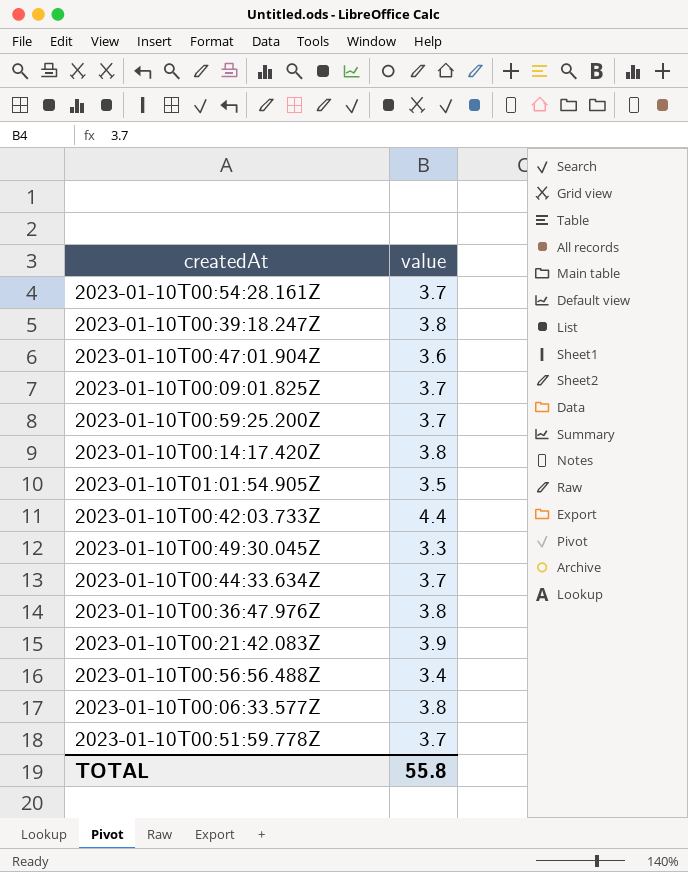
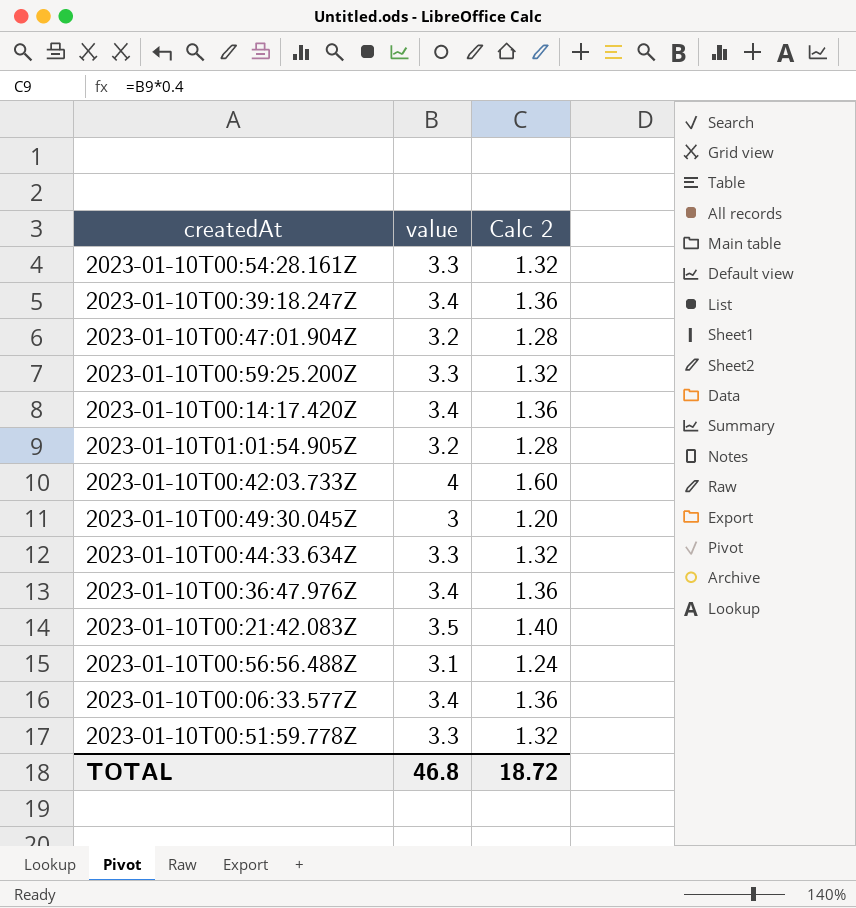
column Calc 2 | formula: none -> [value] * 0.4
row 2023-01-10T00:09:01.825Z: 3.7 -> none
2023-01-10T00:54:28.161Z | value: 3.7 -> 3.3
2023-01-10T00:39:18.247Z | value: 3.8 -> 3.4
2023-01-10T00:47:01.904Z | value: 3.6 -> 3.2
2023-01-10T00:59:25.200Z | value: 3.7 -> 3.3
2023-01-10T00:14:17.420Z | value: 3.8 -> 3.4
2023-01-10T01:01:54.905Z | value: 3.5 -> 3.2
2023-01-10T00:42:03.733Z | value: 4.4 -> 4
2023-01-10T00:49:30.045Z | value: 3.3 -> 3
2023-01-10T00:44:33.634Z | value: 3.7 -> 3.3
2023-01-10T00:36:47.976Z | value: 3.8 -> 3.4
2023-01-10T00:21:42.083Z | value: 3.9 -> 3.5
2023-01-10T00:56:56.488Z | value: 3.4 -> 3.1
2023-01-10T00:06:33.577Z | value: 3.8 -> 3.4
2023-01-10T00:51:59.778Z | value: 3.7 -> 3.3
TOTAL | value: 55.8 -> 46.8

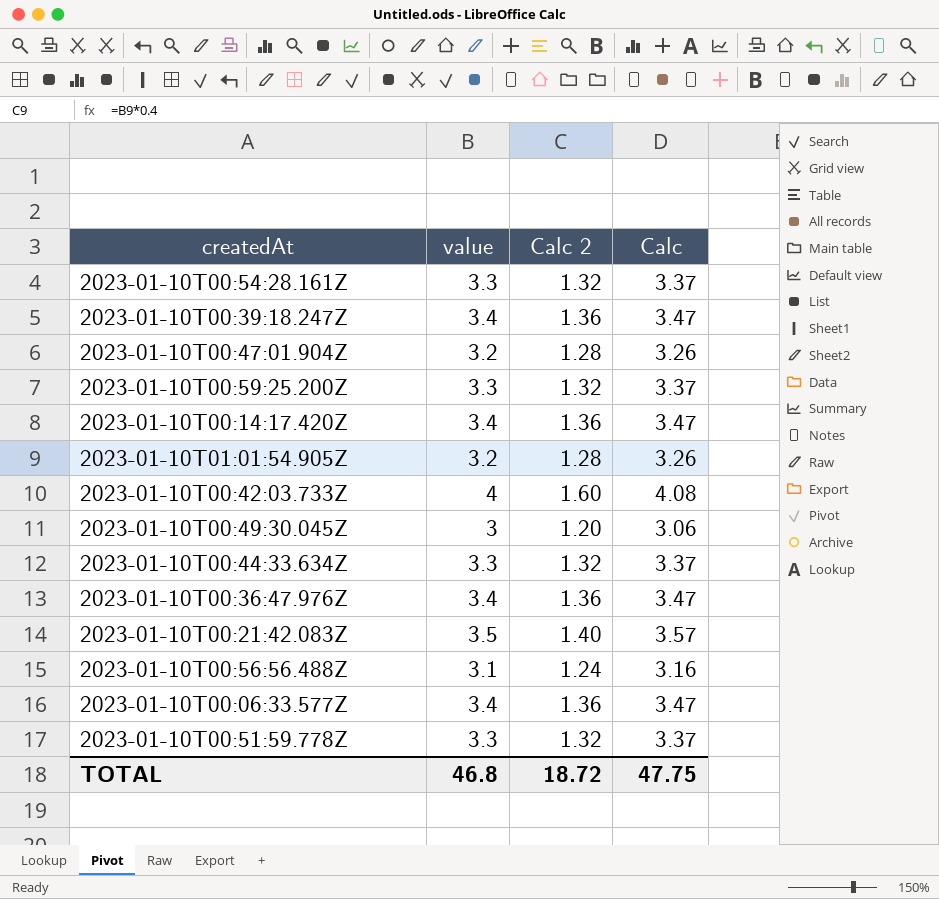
column Calc | formula: none -> [value] * 1.02

